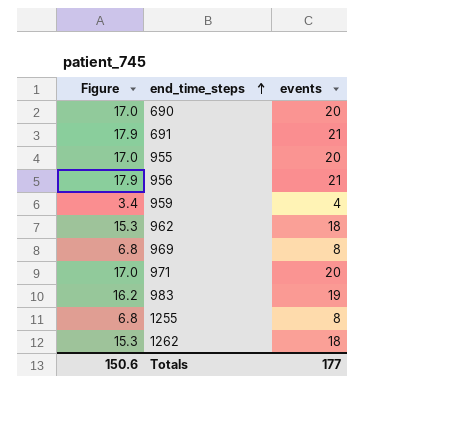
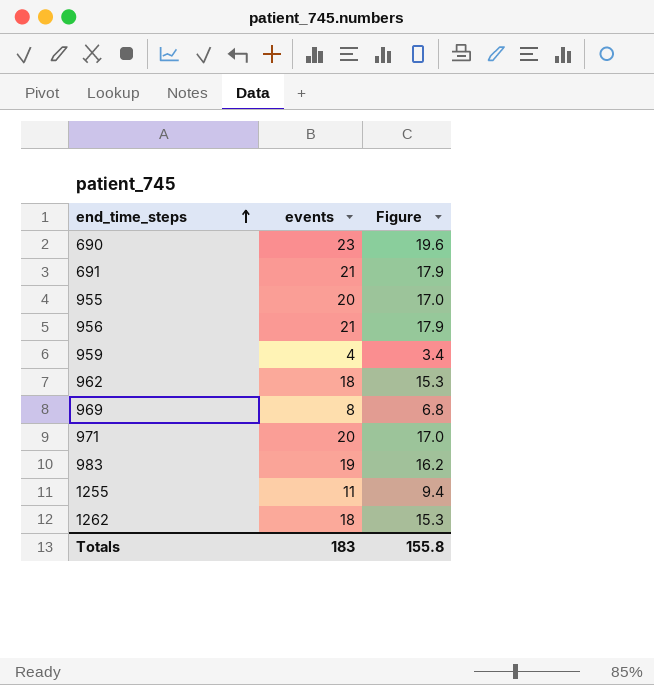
column Figure | position: 1 -> 3
690 | events: 20 -> 23
690 | Figure: 17.0 -> 19.6
1255 | events: 8 -> 11
1255 | Figure: 6.8 -> 9.4
Totals | events: 177 -> 183
Totals | Figure: 150.6 -> 155.8

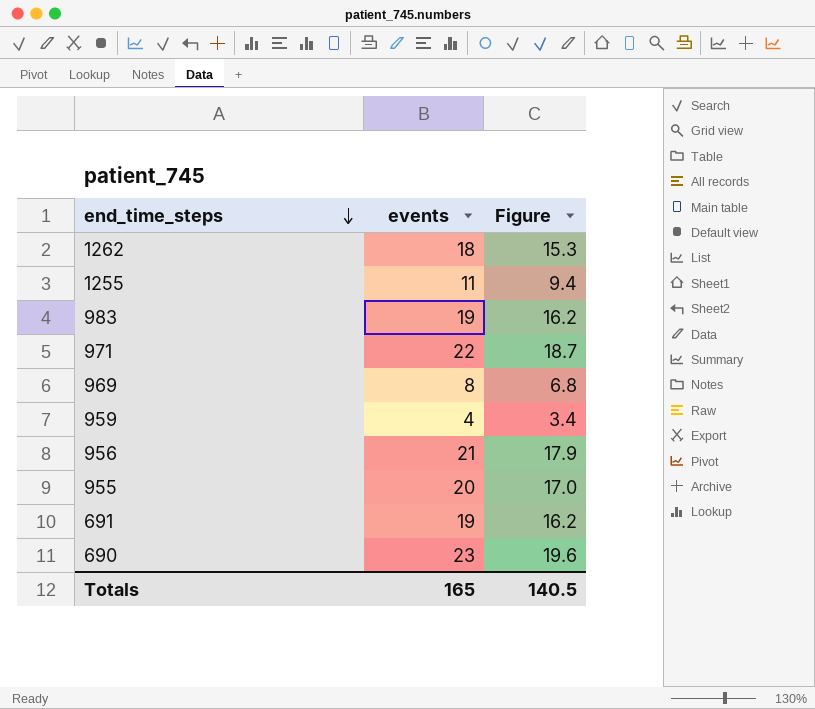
row order: end_time_steps ascending -> end_time_steps descending
row 962: 18 | 15.3 -> none
971 | events: 20 -> 22
971 | Figure: 17.0 -> 18.7
691 | events: 21 -> 19
691 | Figure: 17.9 -> 16.2
Totals | events: 183 -> 165
Totals | Figure: 155.8 -> 140.5

